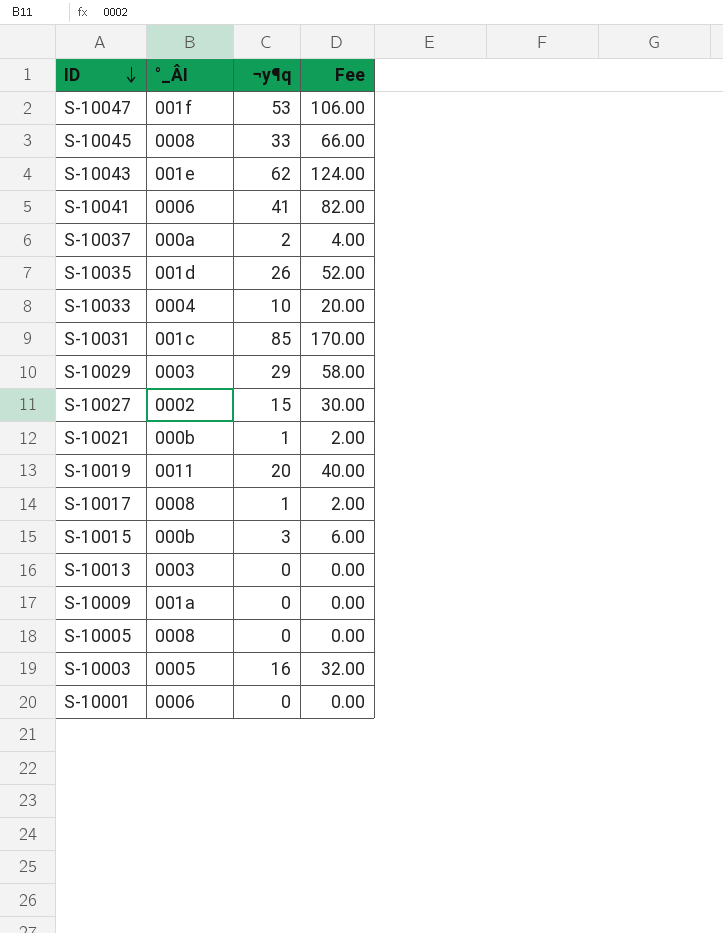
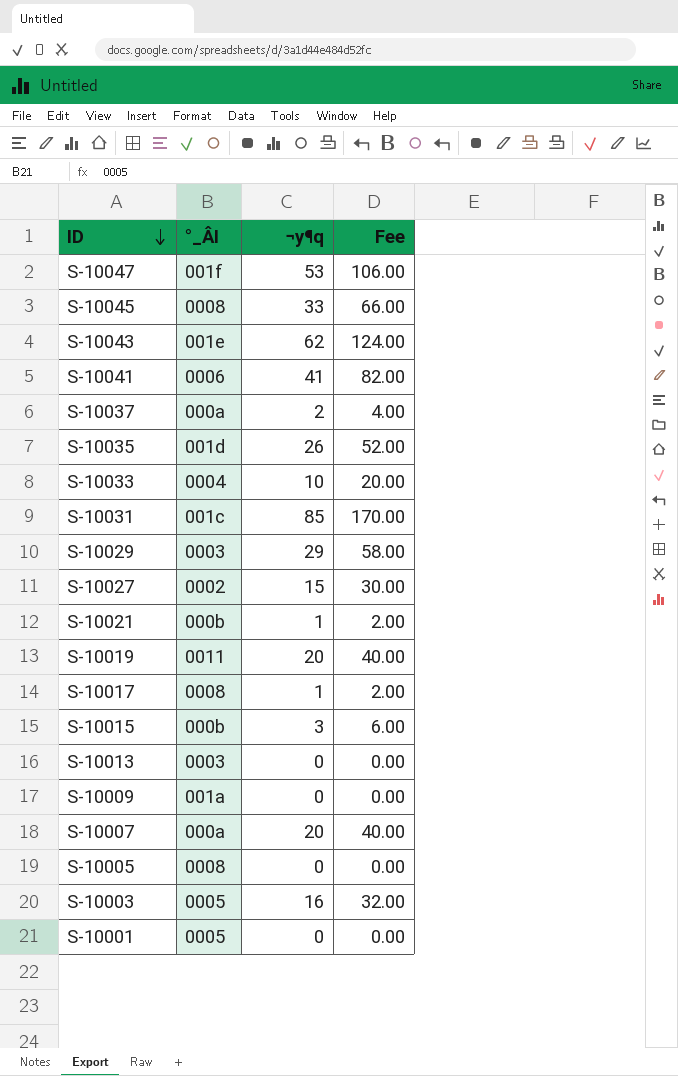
row S-10007: none -> 000a | 20 | 40.00
S-10001 | °_ÂI: 0006 -> 0005

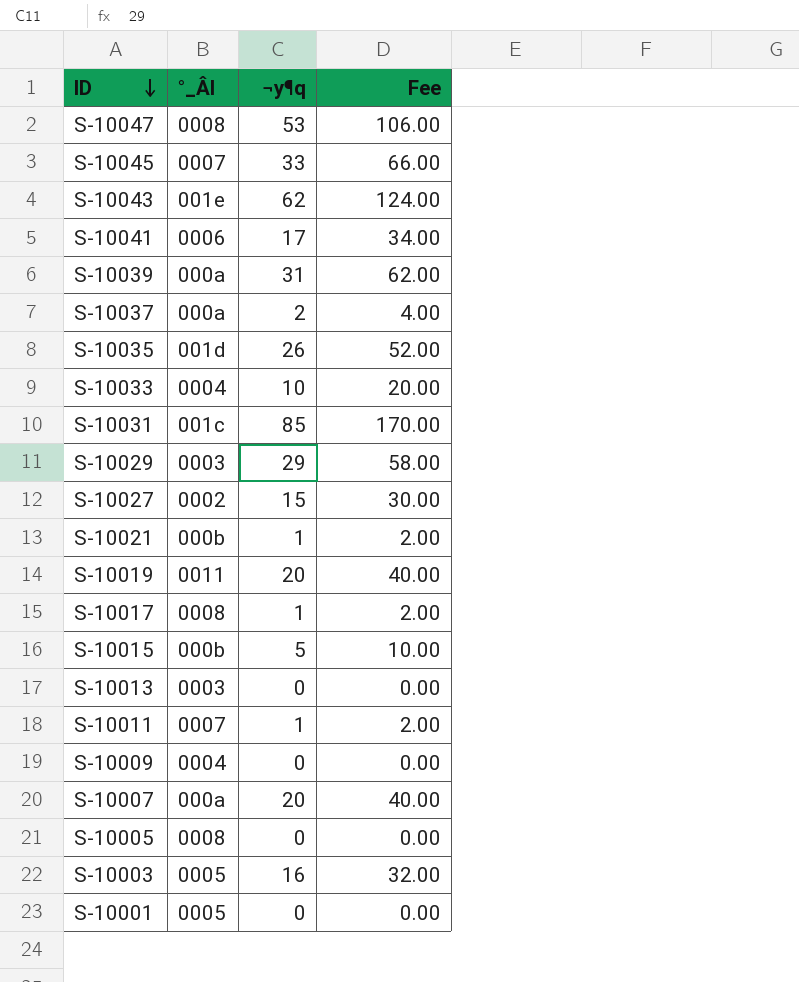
S-10047 | °_ÂI: 001f -> 0008
S-10045 | °_ÂI: 0008 -> 0007
S-10041 | ¬y¶q: 41 -> 17
S-10041 | Fee: 82.00 -> 34.00
row S-10039: none -> 000a | 31 | 62.00
S-10015 | ¬y¶q: 3 -> 5
S-10015 | Fee: 6.00 -> 10.00
row S-10011: none -> 0007 | 1 | 2.00
S-10009 | °_ÂI: 001a -> 0004

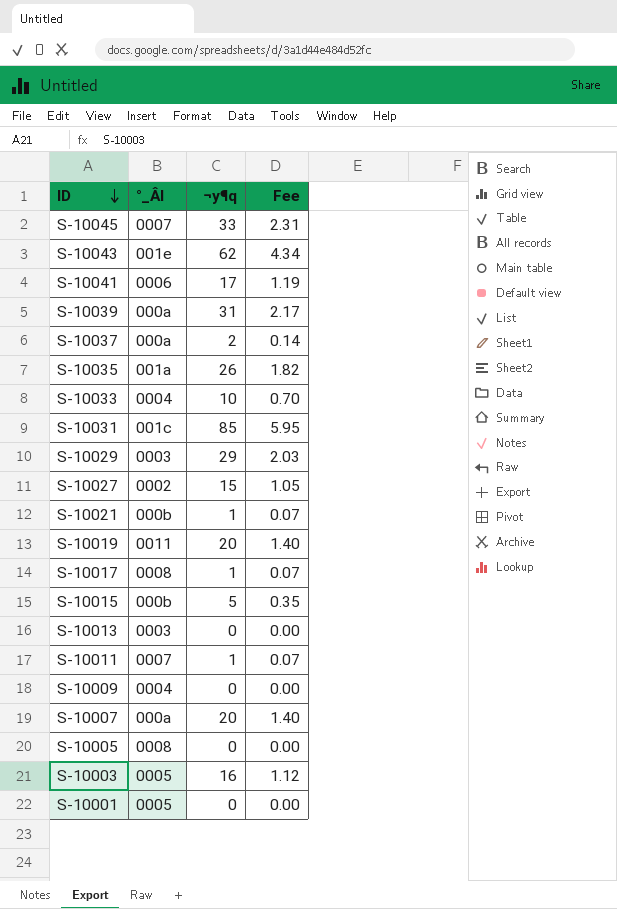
column Fee | formula: [¬y¶q] * 2 -> [¬y¶q] * 0.07
row S-10047: 0008 | 53 | 106.00 -> none
S-10035 | °_ÂI: 001d -> 001a

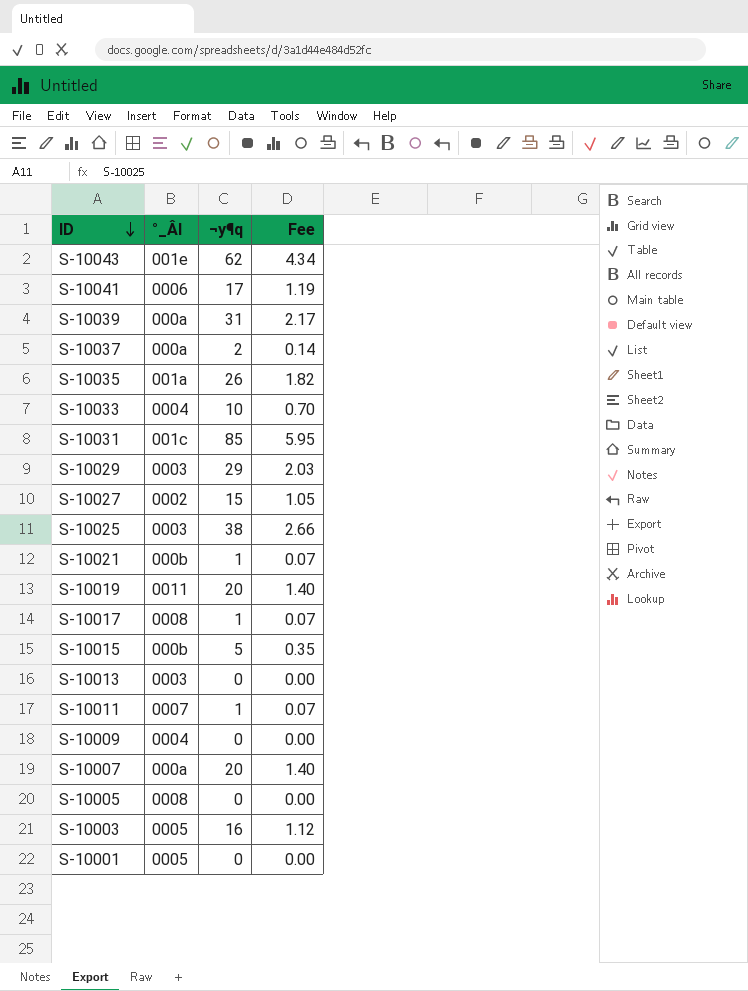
row S-10045: 0007 | 33 | 2.31 -> none
row S-10025: none -> 0003 | 38 | 2.66

